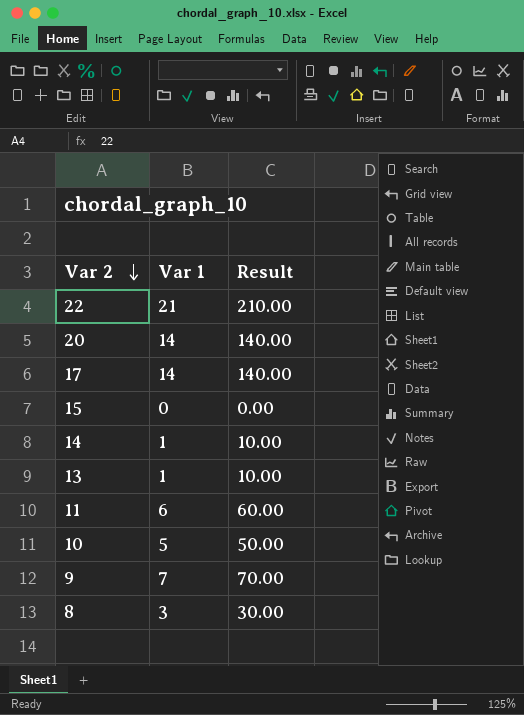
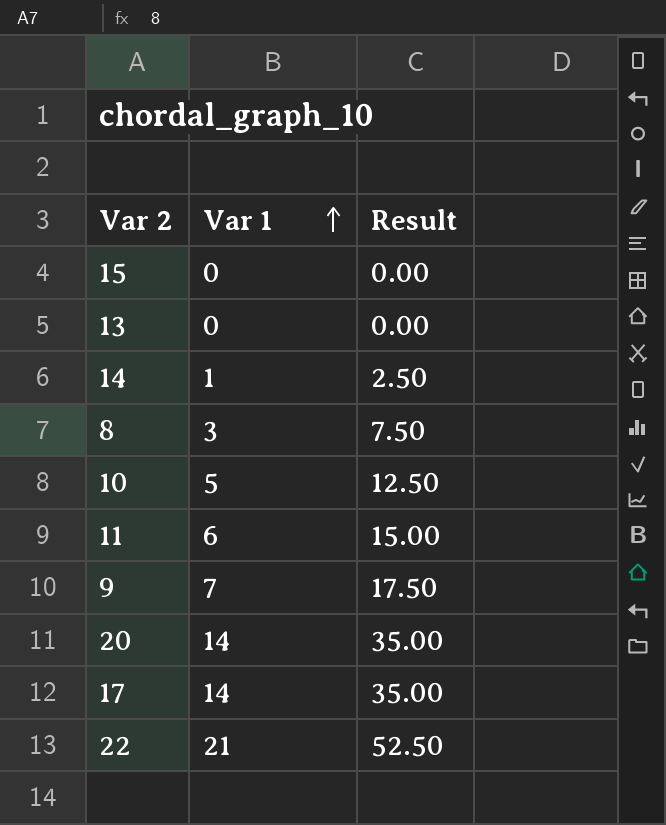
row order: Var 2 descending -> Var 1 ascending
column Result | formula: [Var 1] * 10 -> [Var 1] * 2.5
13 | Var 1: 1 -> 0

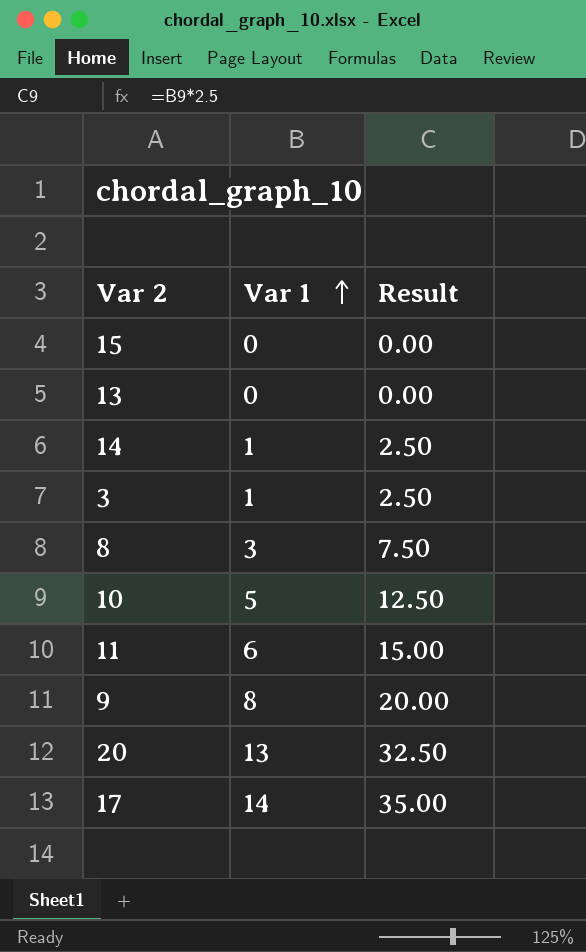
row 22: 21 | 52.50 -> none
row 3: none -> 1 | 2.50
9 | Var 1: 7 -> 8
9 | Result: 17.50 -> 20.00
20 | Var 1: 14 -> 13
20 | Result: 35.00 -> 32.50

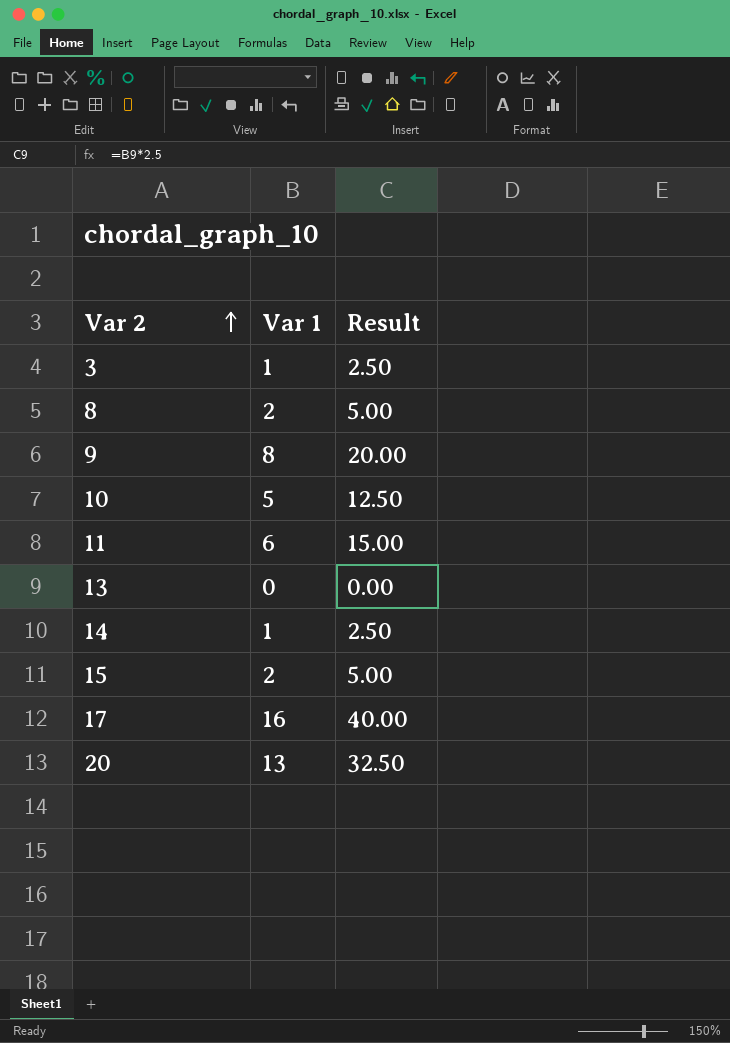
row order: Var 1 ascending -> Var 2 ascending
8 | Var 1: 3 -> 2
8 | Result: 7.50 -> 5.00
15 | Var 1: 0 -> 2
15 | Result: 0.00 -> 5.00
17 | Var 1: 14 -> 16
17 | Result: 35.00 -> 40.00

